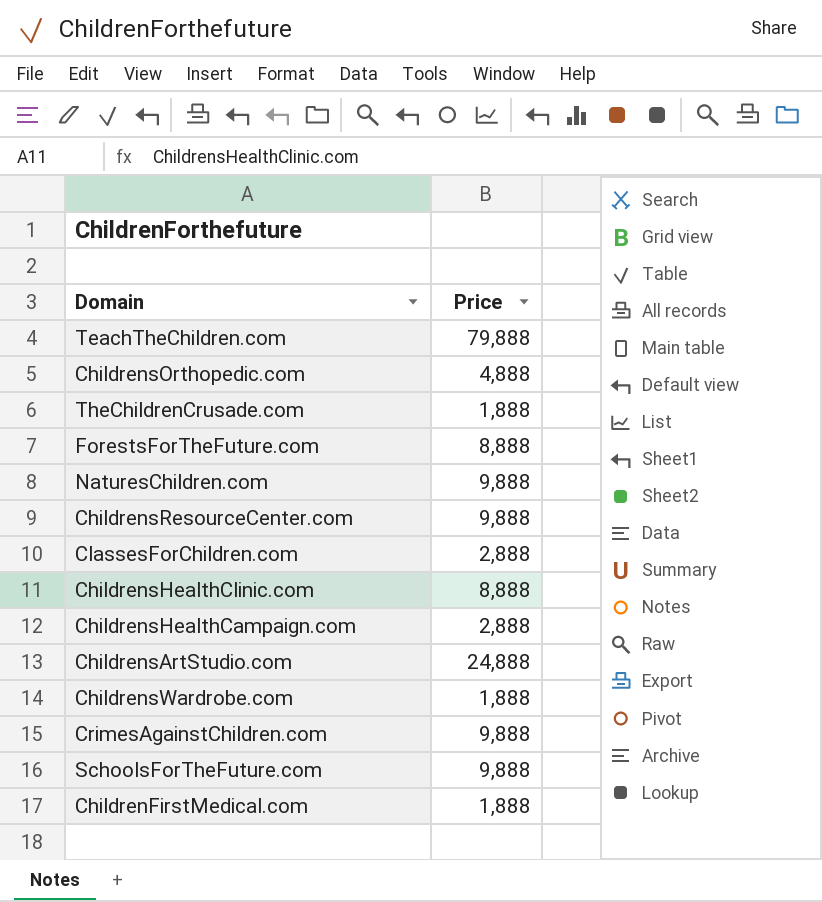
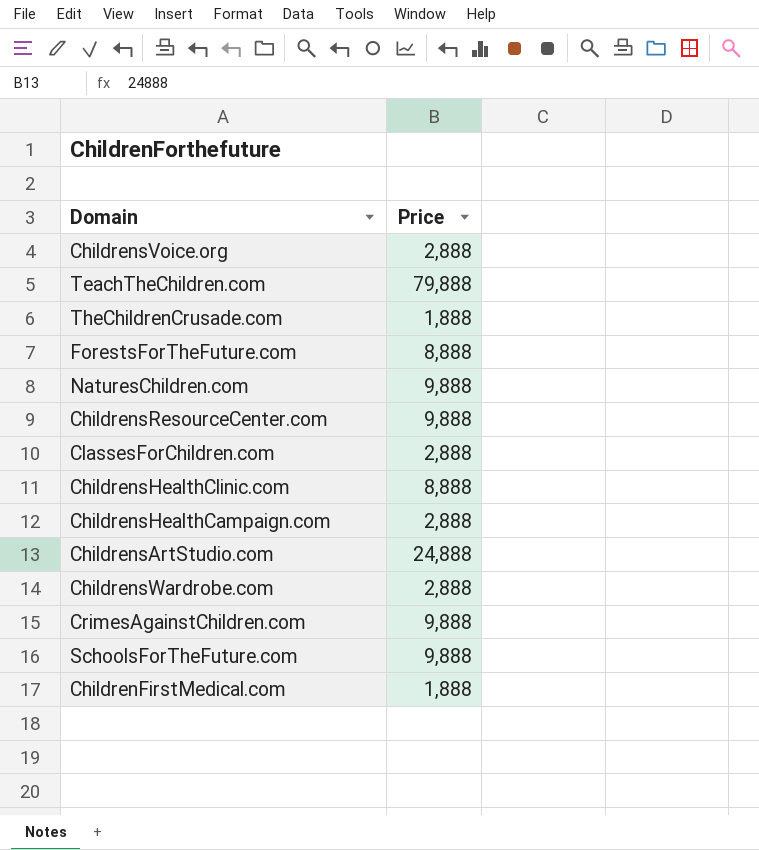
row ChildrensOrthopedic.com: 4,888 -> none
row ChildrensVoice.org: none -> 2,888
ChildrensWardrobe.com | Price: 1,888 -> 2,888

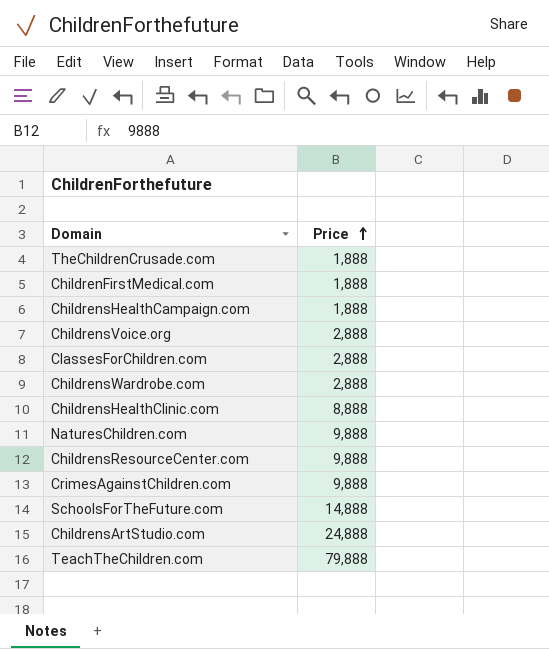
row order: none -> Price ascending
row ForestsForTheFuture.com: 8,888 -> none
ChildrensHealthCampaign.com | Price: 2,888 -> 1,888
SchoolsForTheFuture.com | Price: 9,888 -> 14,888

